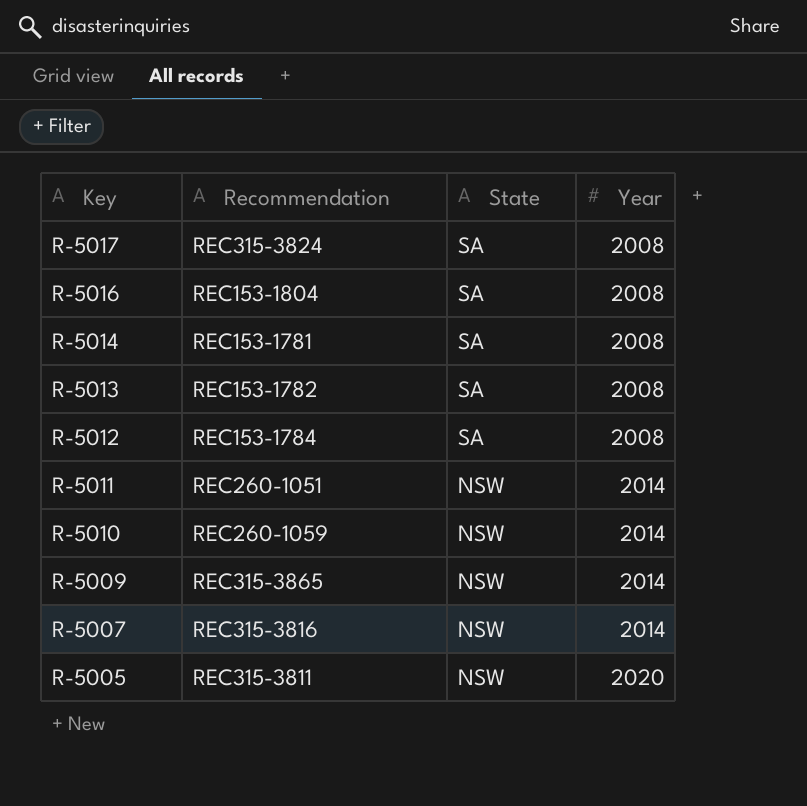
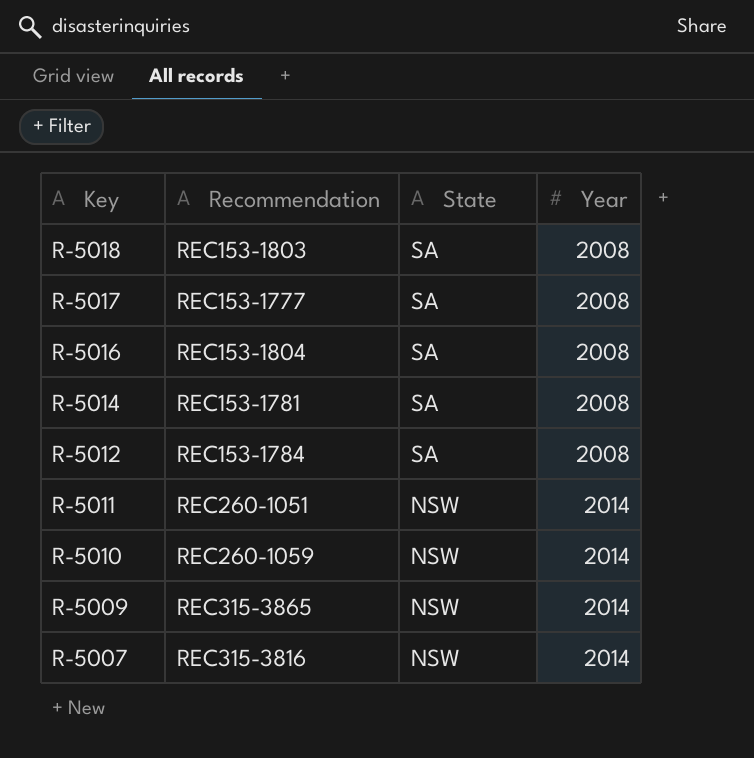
row R-5013: REC153-1782 | SA | 2008 -> none
row R-5005: REC315-3811 | NSW | 2020 -> none
row R-5018: none -> REC153-1803 | SA | 2008
R-5017 | Recommendation: REC315-3824 -> REC153-1777

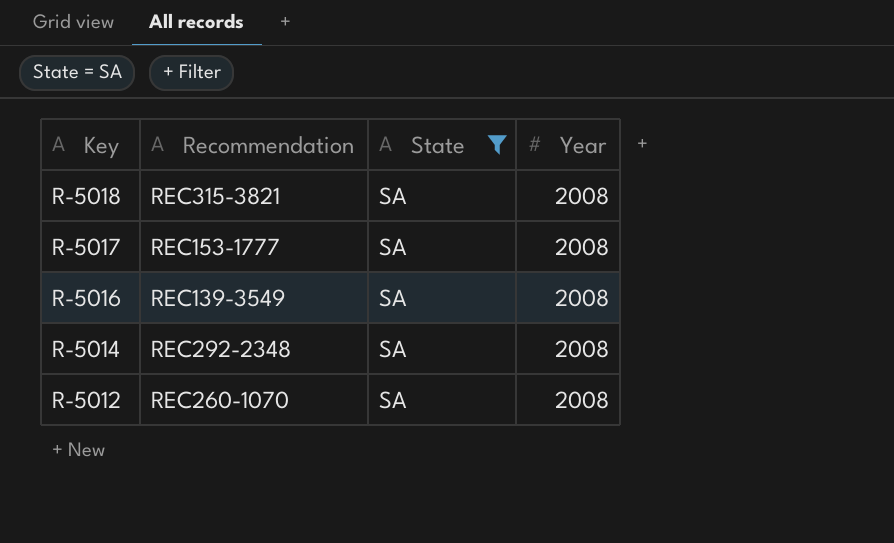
filter: none -> State = SA
R-5018 | Recommendation: REC153-1803 -> REC315-3821
R-5016 | Recommendation: REC153-1804 -> REC139-3549
R-5014 | Recommendation: REC153-1781 -> REC292-2348
R-5012 | Recommendation: REC153-1784 -> REC260-1070

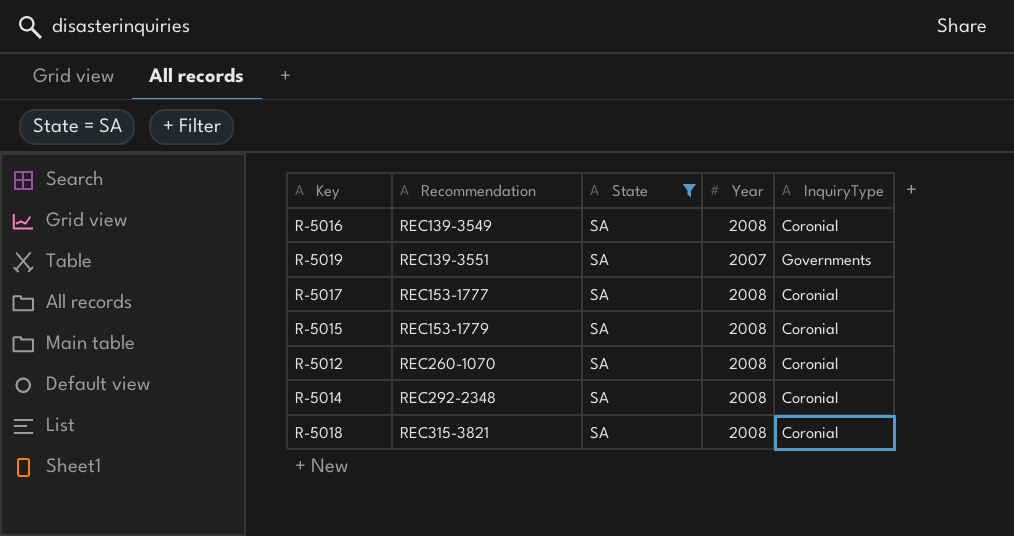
row order: Key descending -> Recommendation ascending
column InquiryType | position: none -> 5
row R-5019: none -> REC139-3551 | SA | 2007 | Governments
row R-5015: none -> REC153-1779 | SA | 2008 | Coronial

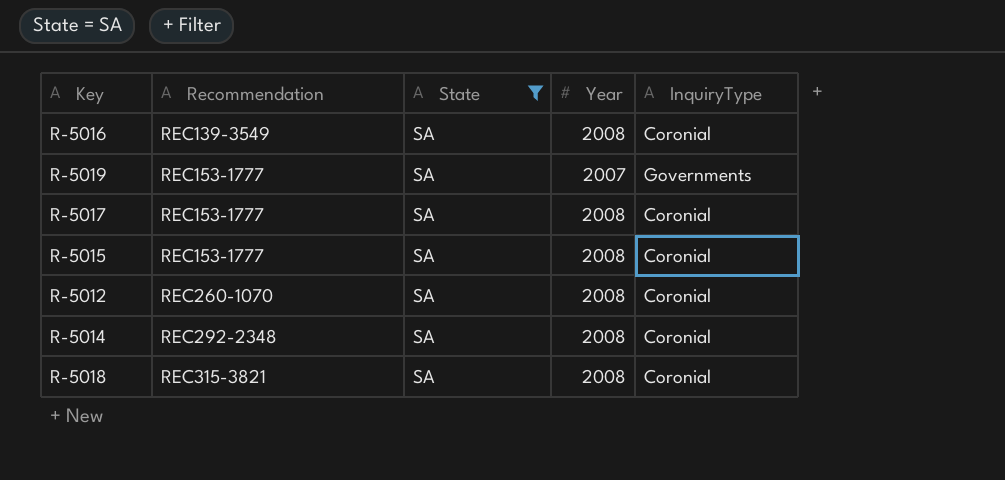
R-5019 | Recommendation: REC139-3551 -> REC153-1777
R-5015 | Recommendation: REC153-1779 -> REC153-1777

